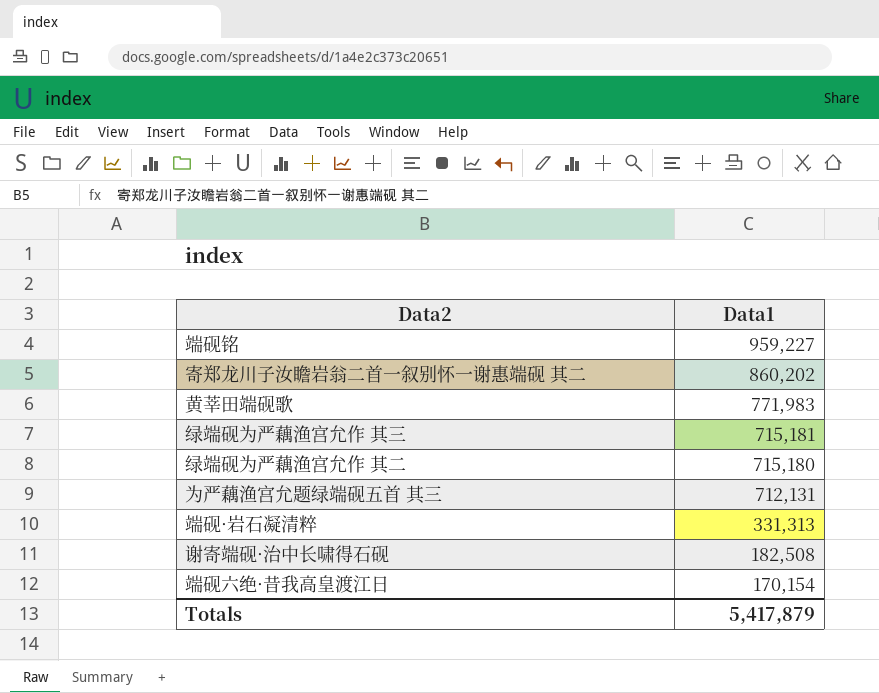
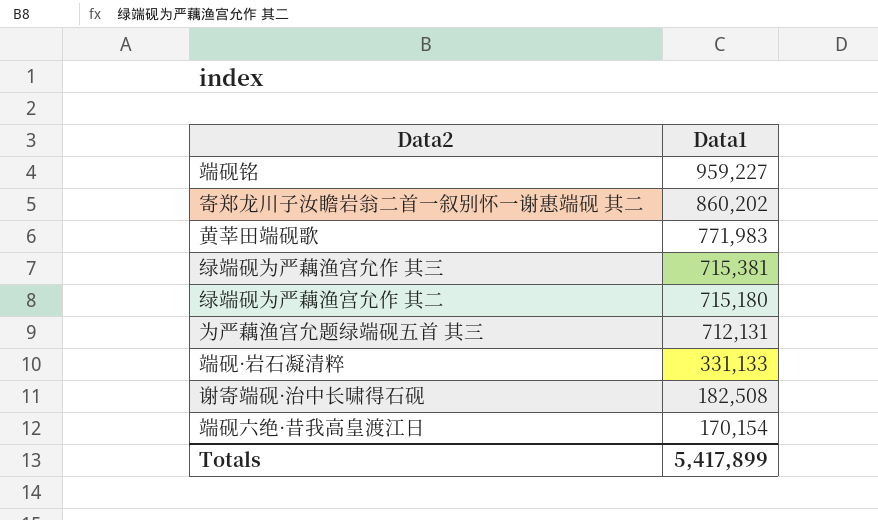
绿端砚为严藕渔宫允作 其三 | Data1: 715,181 -> 715,381
端砚·岩石凝清粹 | Data1: 331,313 -> 331,133
Totals | Data1: 5,417,879 -> 5,417,899

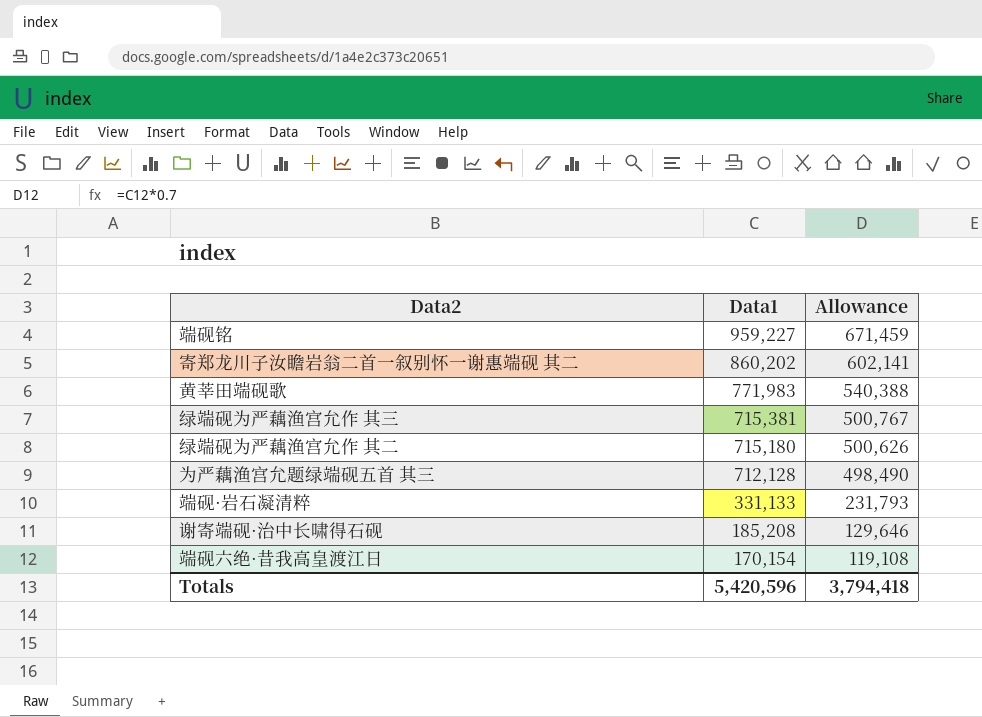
column Allowance | formula: none -> [Data1] * 0.7
为严藕渔宫允题绿端砚五首 其三 | Data1: 712,131 -> 712,128
谢寄端砚·治中长啸得石砚 | Data1: 182,508 -> 185,208
Totals | Data1: 5,417,899 -> 5,420,596

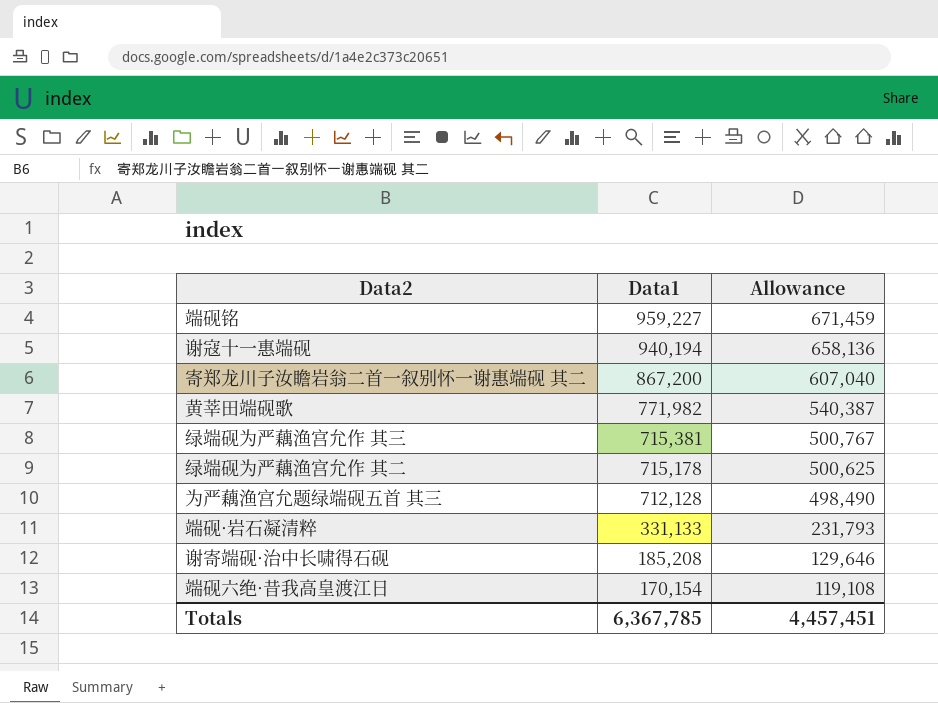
row 谢寇十一惠端砚: none -> 940,194 | 658,136
寄郑龙川子汝瞻岩翁二首一叙别怀一谢惠端砚 其二 | Data1: 860,202 -> 867,200
寄郑龙川子汝瞻岩翁二首一叙别怀一谢惠端砚 其二 | Allowance: 602,141 -> 607,040
黄莘田端砚歌 | Data1: 771,983 -> 771,982
黄莘田端砚歌 | Allowance: 540,388 -> 540,387
绿端砚为严藕渔宫允作 其二 | Data1: 715,180 -> 715,178
绿端砚为严藕渔宫允作 其二 | Allowance: 500,626 -> 500,625
Totals | Data1: 5,420,596 -> 6,367,785
Totals | Allowance: 3,794,418 -> 4,457,451

